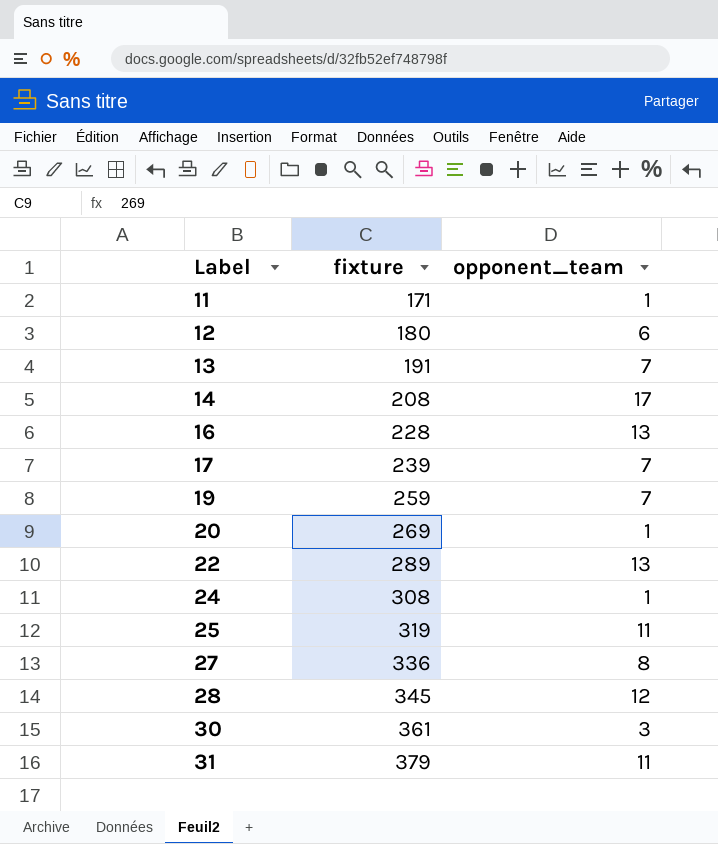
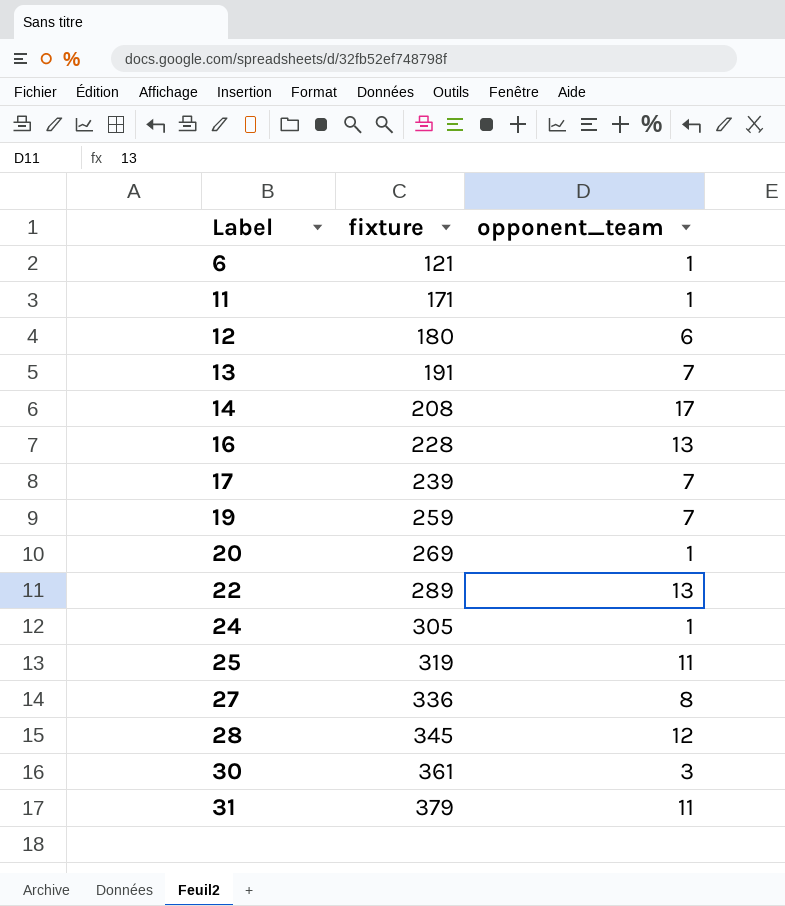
row 6: none -> 121 | 1
24 | fixture: 308 -> 305

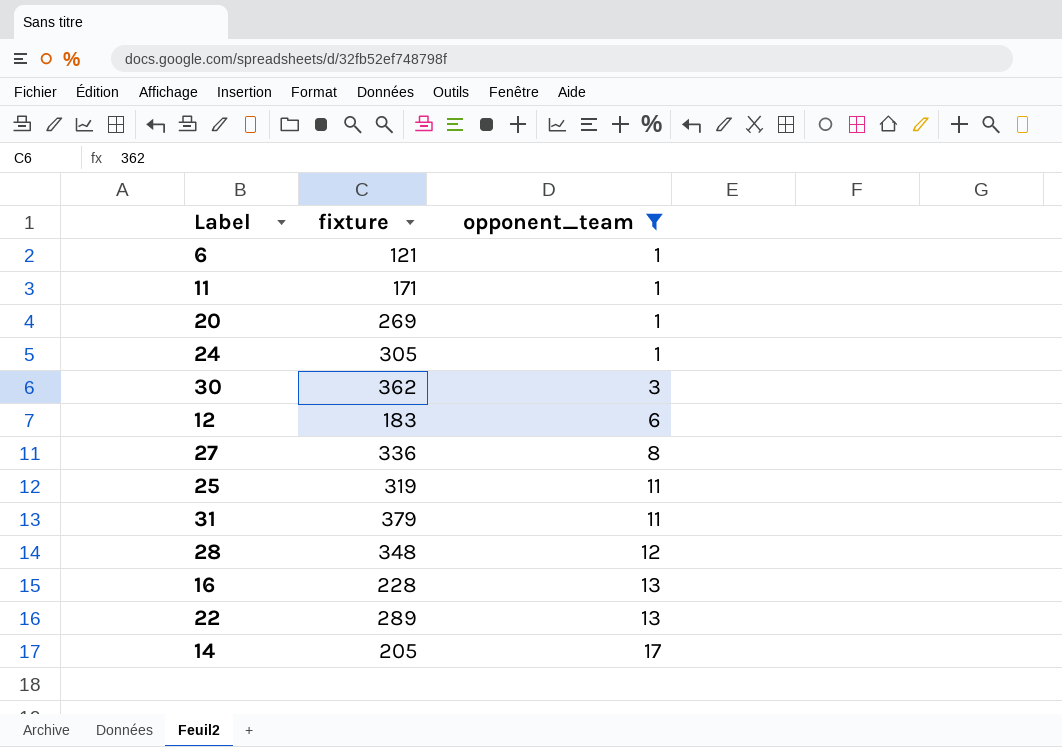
filter: none -> opponent_team != 7
row order: Label ascending -> opponent_team ascending
30 | fixture: 361 -> 362
12 | fixture: 180 -> 183
28 | fixture: 345 -> 348
14 | fixture: 208 -> 205

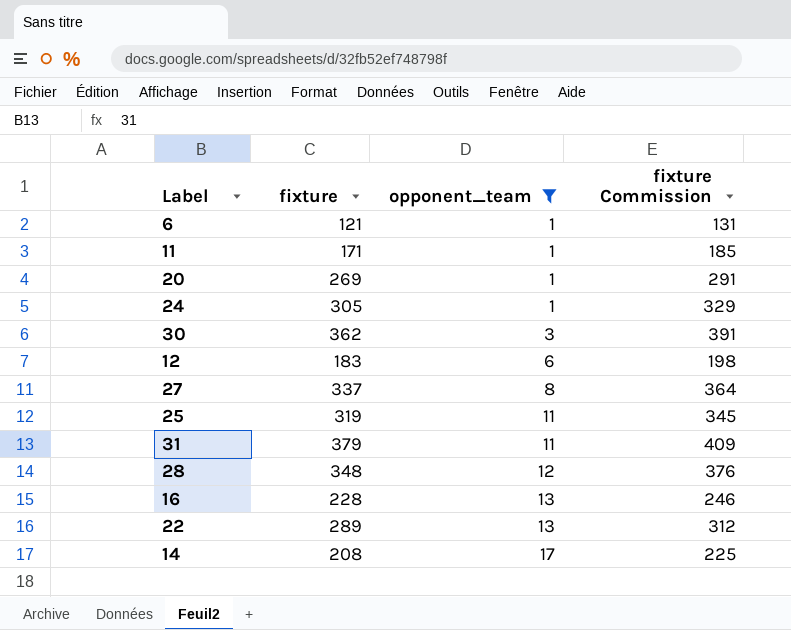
column fixture Commission | formula: none -> [fixture] * 1.08
27 | fixture: 336 -> 337
14 | fixture: 205 -> 208

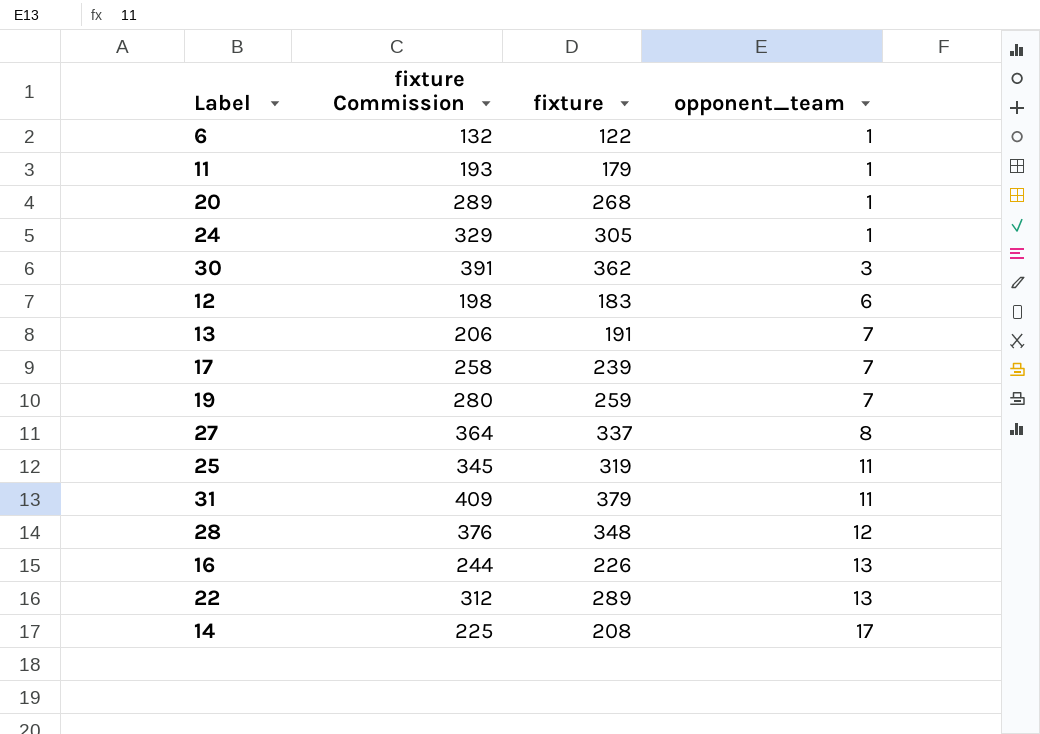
filter: opponent_team != 7 -> none
column fixture Commission | position: 4 -> 2
6 | fixture Commission: 131 -> 132
6 | fixture: 121 -> 122
11 | fixture Commission: 185 -> 193
11 | fixture: 171 -> 179
20 | fixture Commission: 291 -> 289
20 | fixture: 269 -> 268
16 | fixture Commission: 246 -> 244
16 | fixture: 228 -> 226

